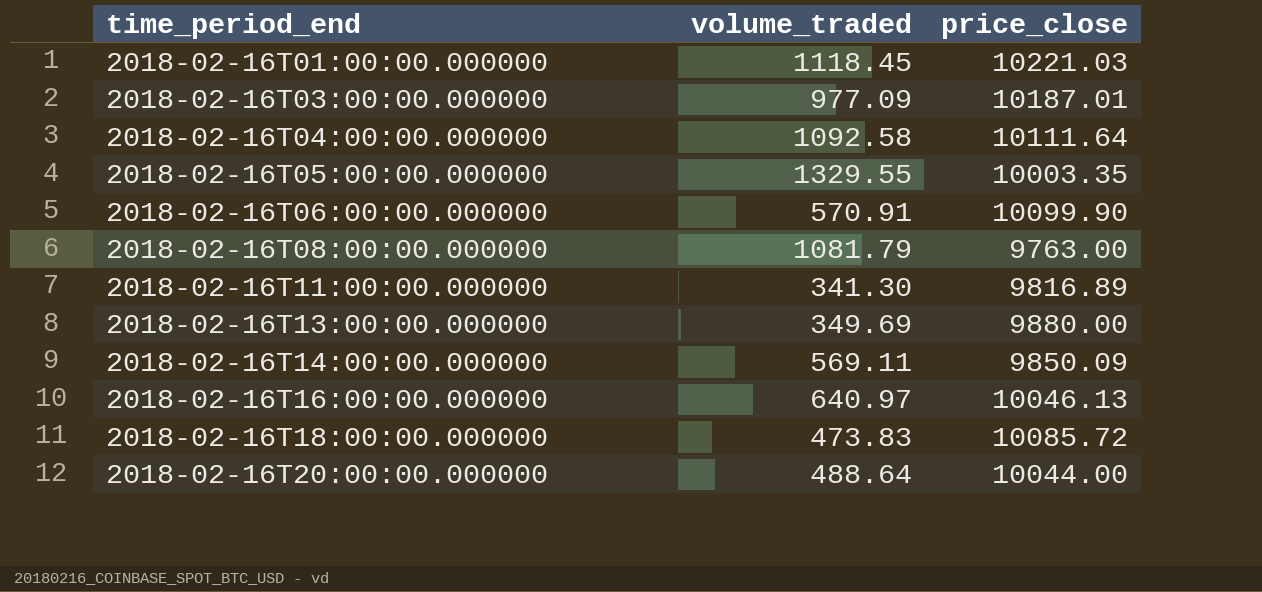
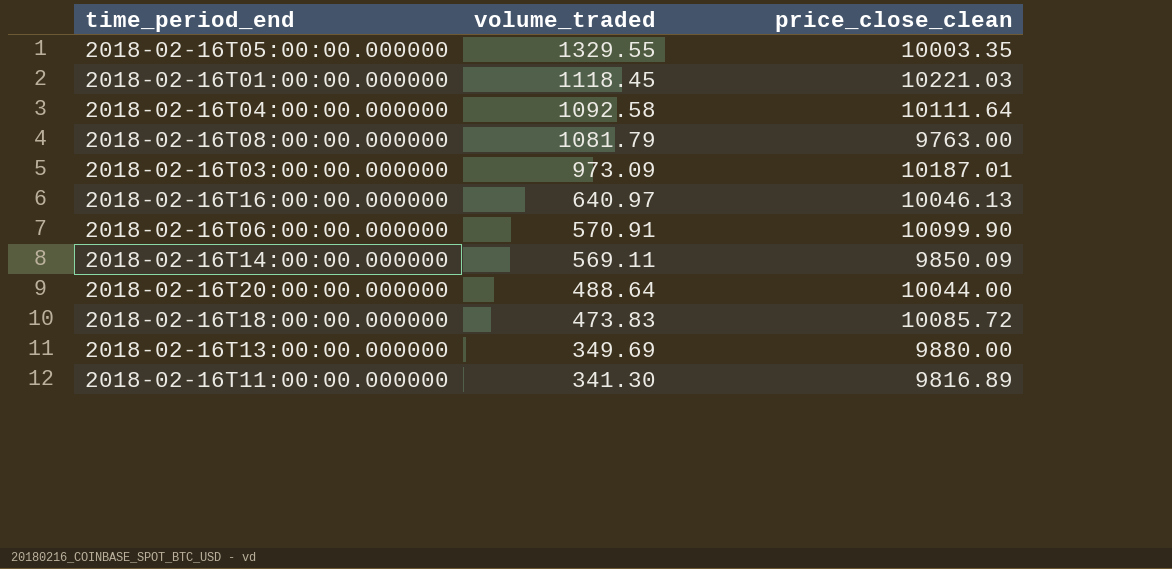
row order: time_period_end ascending -> volume_traded descending
column name: price_close -> price_close_clean
2018-02-16T03:00:00.000000 | volume_traded: 977.09 -> 973.09

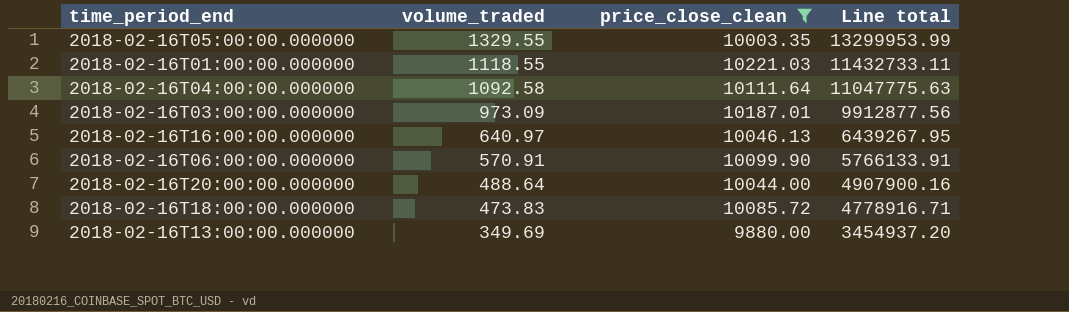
filter: none -> price_close_clean >= 9880.00
column Line total | formula: none -> [volume_traded] * [price_close_clean]
2018-02-16T01:00:00.000000 | volume_traded: 1118.45 -> 1118.55

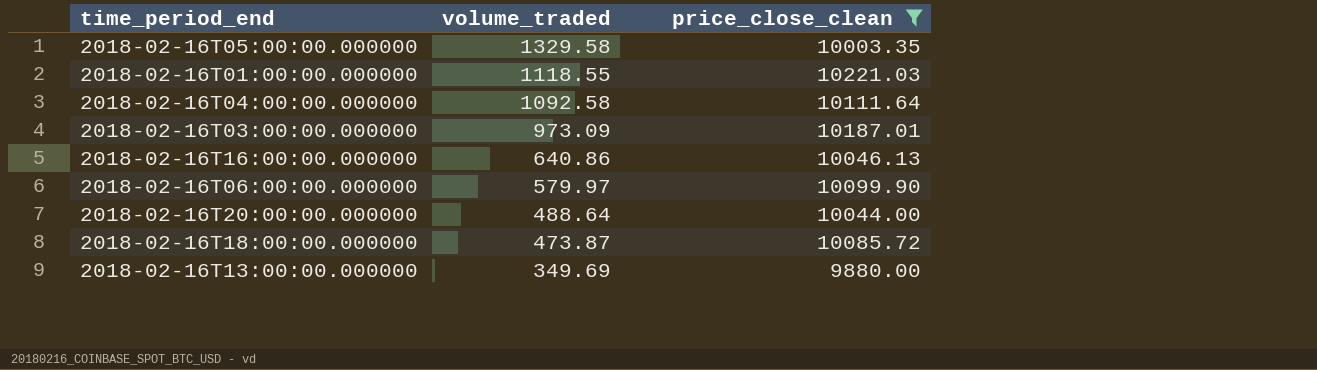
column Line total | formula: [volume_traded] * [price_close_clean] -> none
2018-02-16T05:00:00.000000 | volume_traded: 1329.55 -> 1329.58
2018-02-16T16:00:00.000000 | volume_traded: 640.97 -> 640.86
2018-02-16T06:00:00.000000 | volume_traded: 570.91 -> 579.97
2018-02-16T18:00:00.000000 | volume_traded: 473.83 -> 473.87

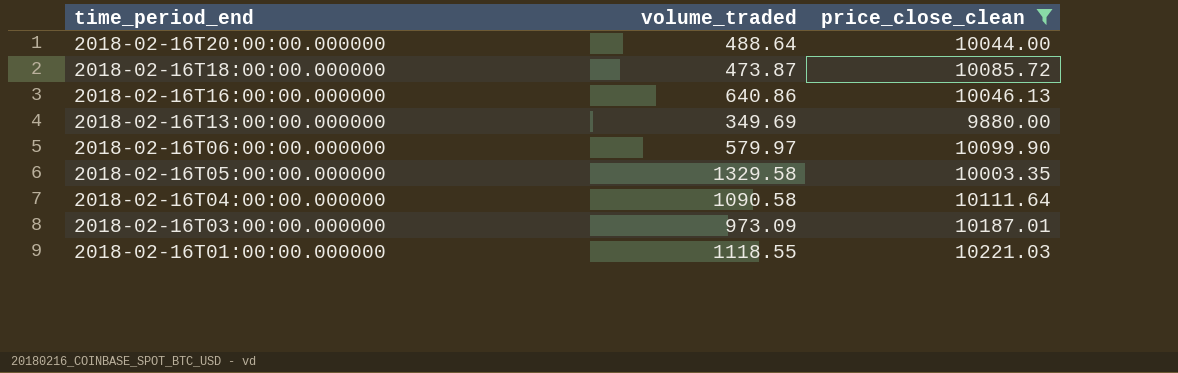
row order: volume_traded descending -> time_period_end descending
2018-02-16T04:00:00.000000 | volume_traded: 1092.58 -> 1090.58

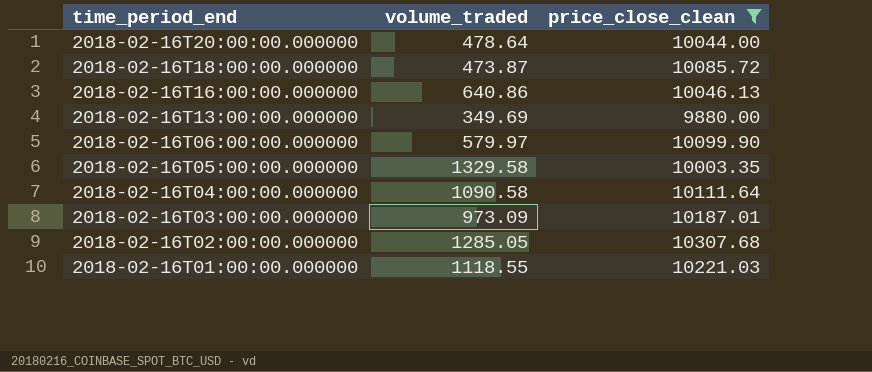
2018-02-16T20:00:00.000000 | volume_traded: 488.64 -> 478.64
row 2018-02-16T02:00:00.000000: none -> 1285.05 | 10307.68

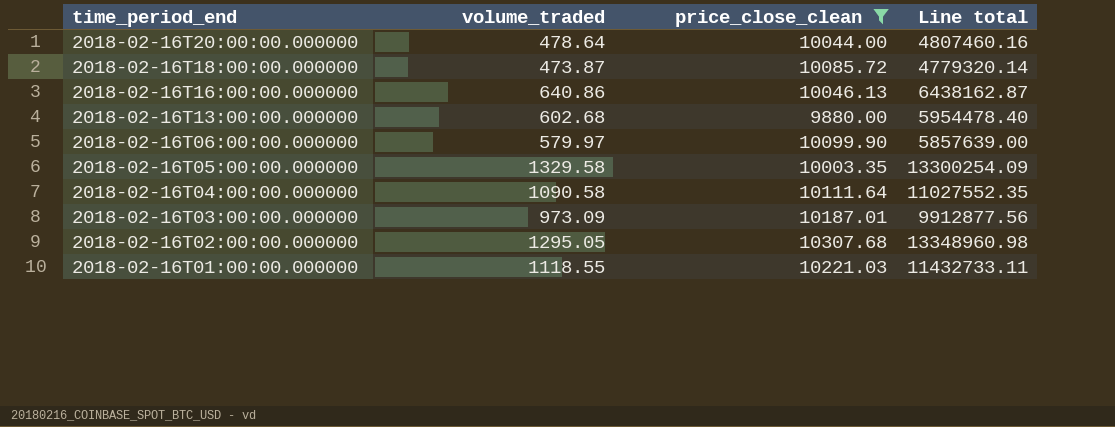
column Line total | formula: none -> [volume_traded] * [price_close_clean]
2018-02-16T13:00:00.000000 | volume_traded: 349.69 -> 602.68
2018-02-16T02:00:00.000000 | volume_traded: 1285.05 -> 1295.05

